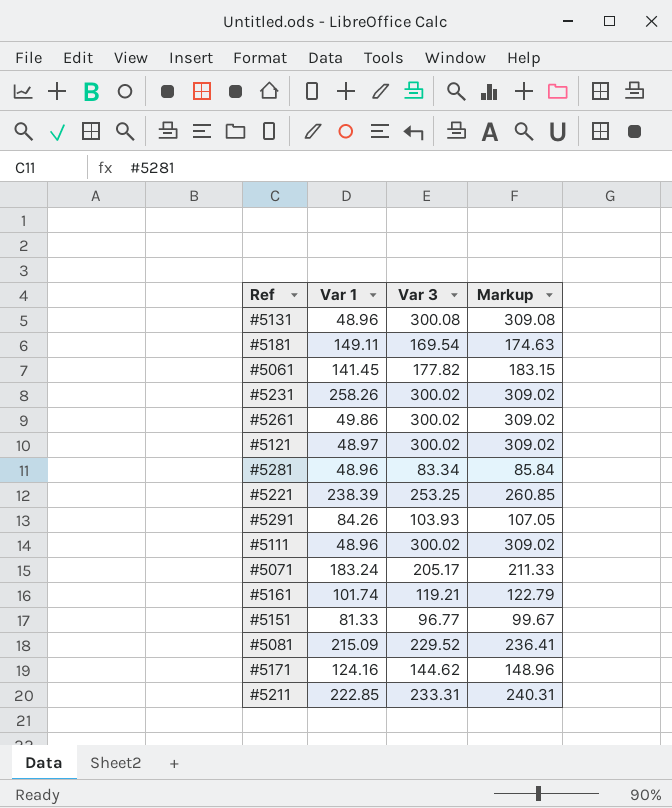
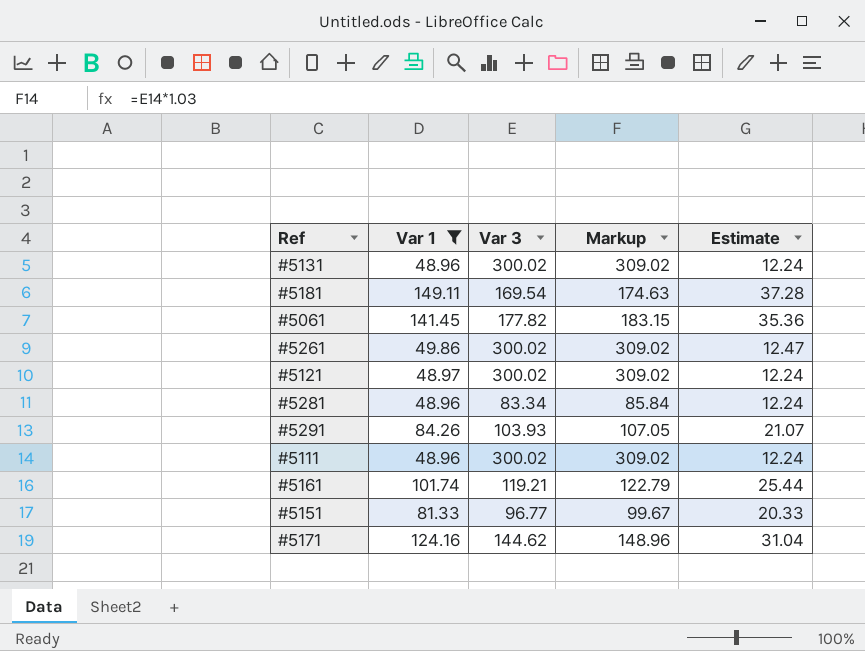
filter: none -> Var 1 <= 149.11
column Estimate | formula: none -> [Var 1] * 0.25
#5131 | Var 3: 300.08 -> 300.02
#5131 | Markup: 309.08 -> 309.02

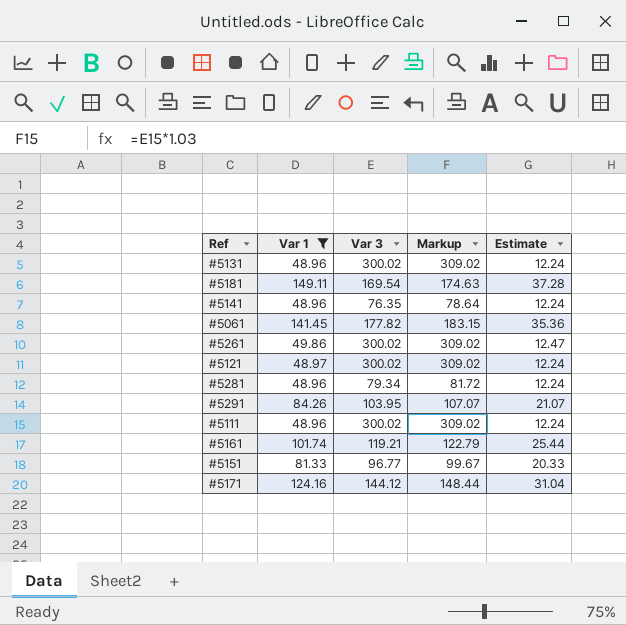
row #5141: none -> 48.96 | 76.35 | 78.64 | 12.24
#5281 | Var 3: 83.34 -> 79.34
#5281 | Markup: 85.84 -> 81.72
#5291 | Var 3: 103.93 -> 103.95
#5291 | Markup: 107.05 -> 107.07
#5171 | Var 3: 144.62 -> 144.12
#5171 | Markup: 148.96 -> 148.44

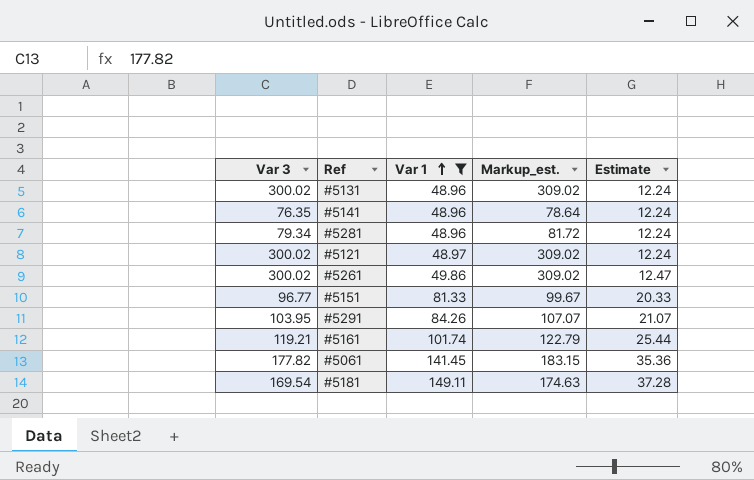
row order: none -> Var 1 ascending
column Var 3 | position: 3 -> 1
column name: Markup -> Markup_est.
row #5111: 48.96 | 300.02 | 309.02 | 12.24 -> none
row #5171: 124.16 | 144.12 | 148.44 | 31.04 -> none

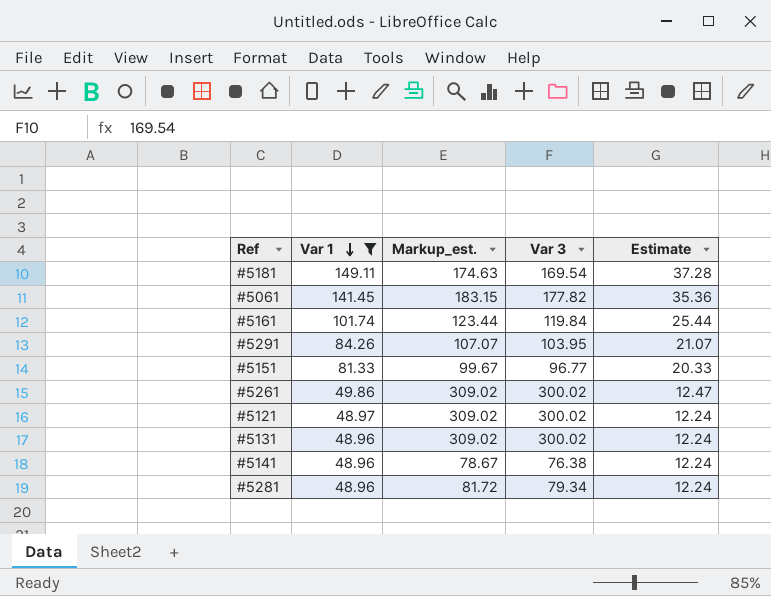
row order: Var 1 ascending -> Var 1 descending
column Var 3 | position: 1 -> 4
#5161 | Markup_est.: 122.79 -> 123.44
#5161 | Var 3: 119.21 -> 119.84
#5141 | Markup_est.: 78.64 -> 78.67
#5141 | Var 3: 76.35 -> 76.38

